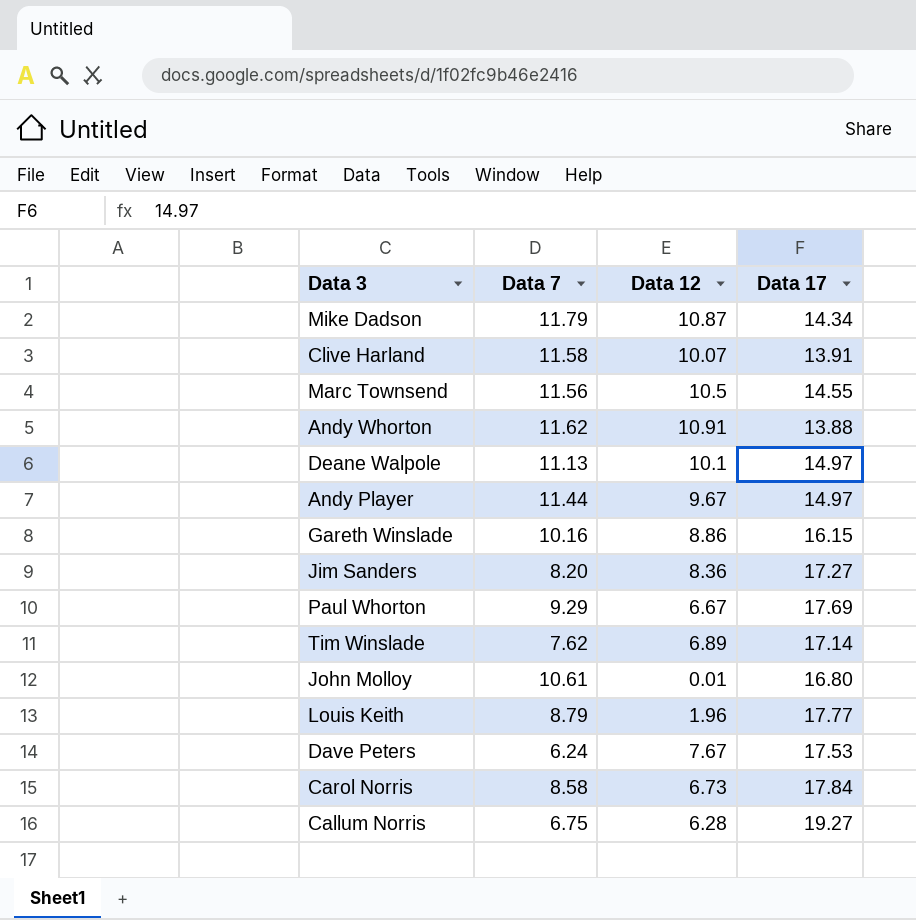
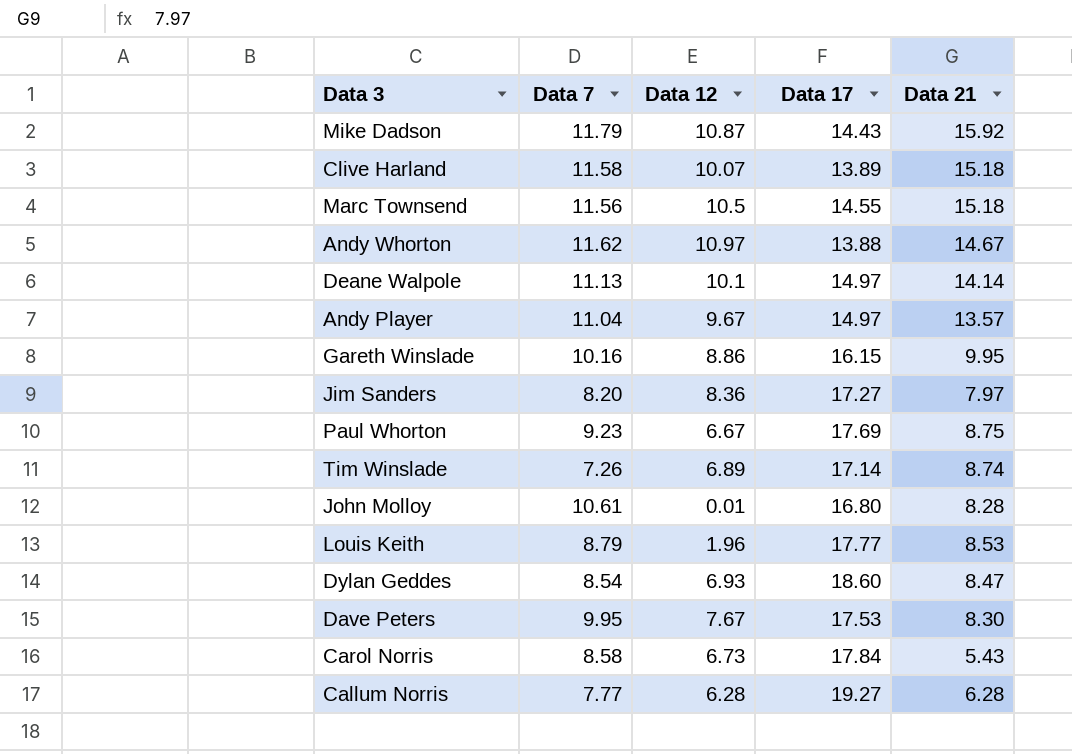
column Data 21 | position: none -> 5
Mike Dadson | Data 17: 14.34 -> 14.43
Clive Harland | Data 17: 13.91 -> 13.89
Andy Whorton | Data 12: 10.91 -> 10.97
Andy Player | Data 7: 11.44 -> 11.04
Paul Whorton | Data 7: 9.29 -> 9.23
Tim Winslade | Data 7: 7.62 -> 7.26
row Dylan Geddes: none -> 8.54 | 6.93 | 18.60 | 8.47
Dave Peters | Data 7: 6.24 -> 9.95
Callum Norris | Data 7: 6.75 -> 7.77

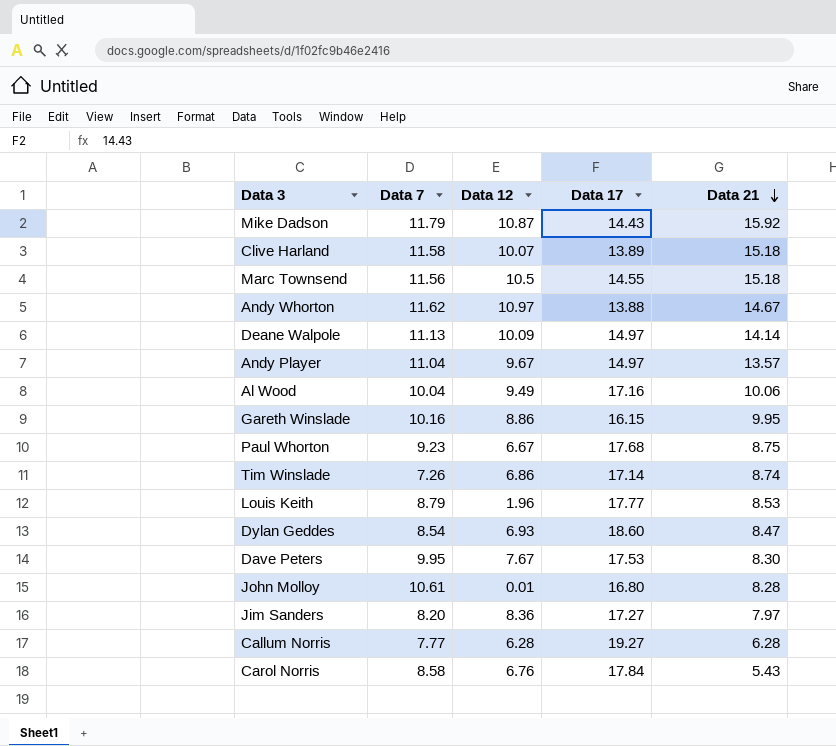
row order: none -> Data 21 descending
Deane Walpole | Data 12: 10.1 -> 10.09
row Al Wood: none -> 10.04 | 9.49 | 17.16 | 10.06
Paul Whorton | Data 17: 17.69 -> 17.68
Tim Winslade | Data 12: 6.89 -> 6.86
Carol Norris | Data 12: 6.73 -> 6.76

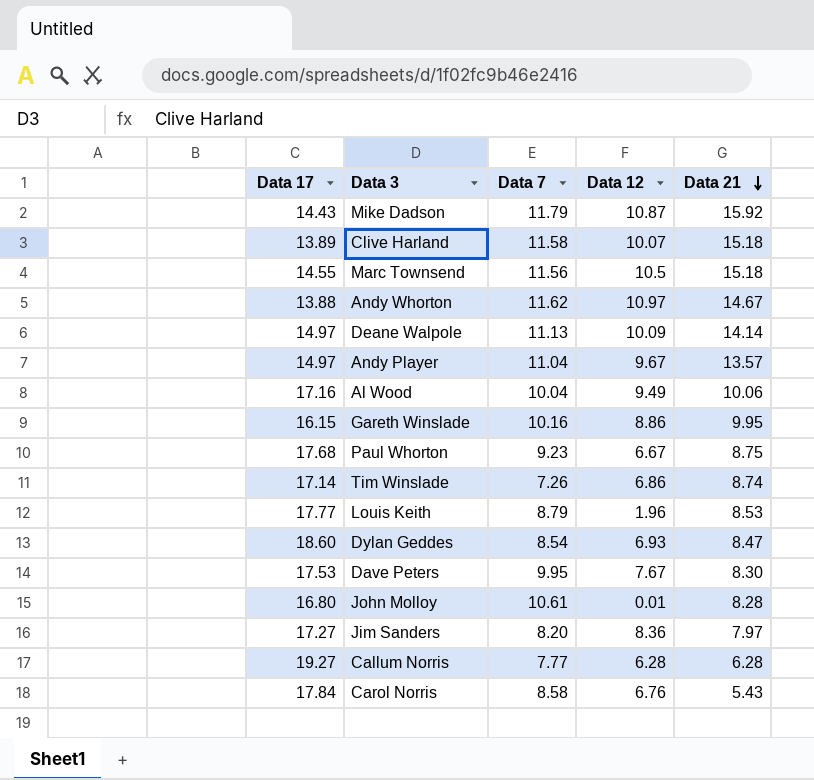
column Data 17 | position: 4 -> 1

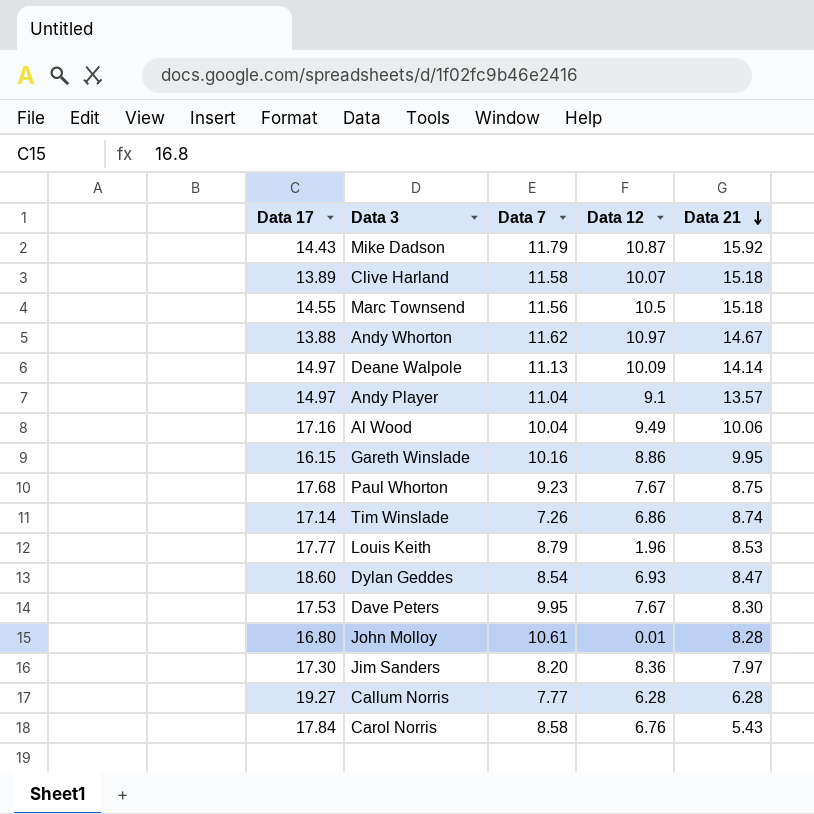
Andy Player | Data 12: 9.67 -> 9.1
Paul Whorton | Data 12: 6.67 -> 7.67
Jim Sanders | Data 17: 17.27 -> 17.30

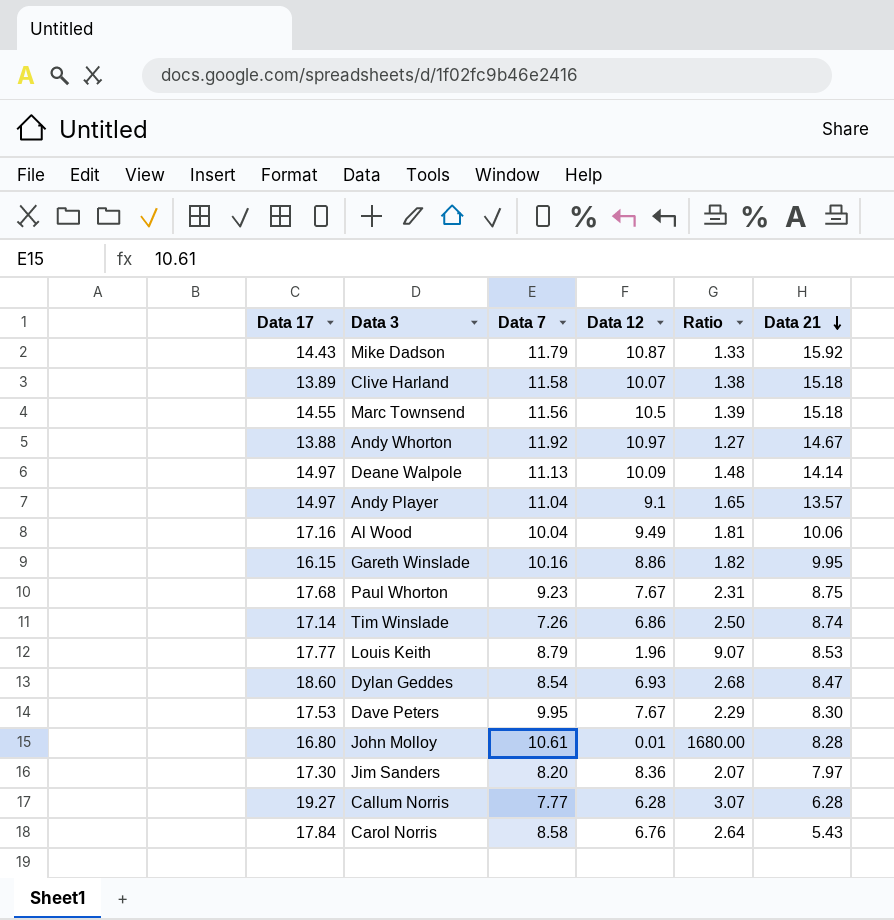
column Ratio | formula: none -> [Data 17] / [Data 12]
Andy Whorton | Data 7: 11.62 -> 11.92

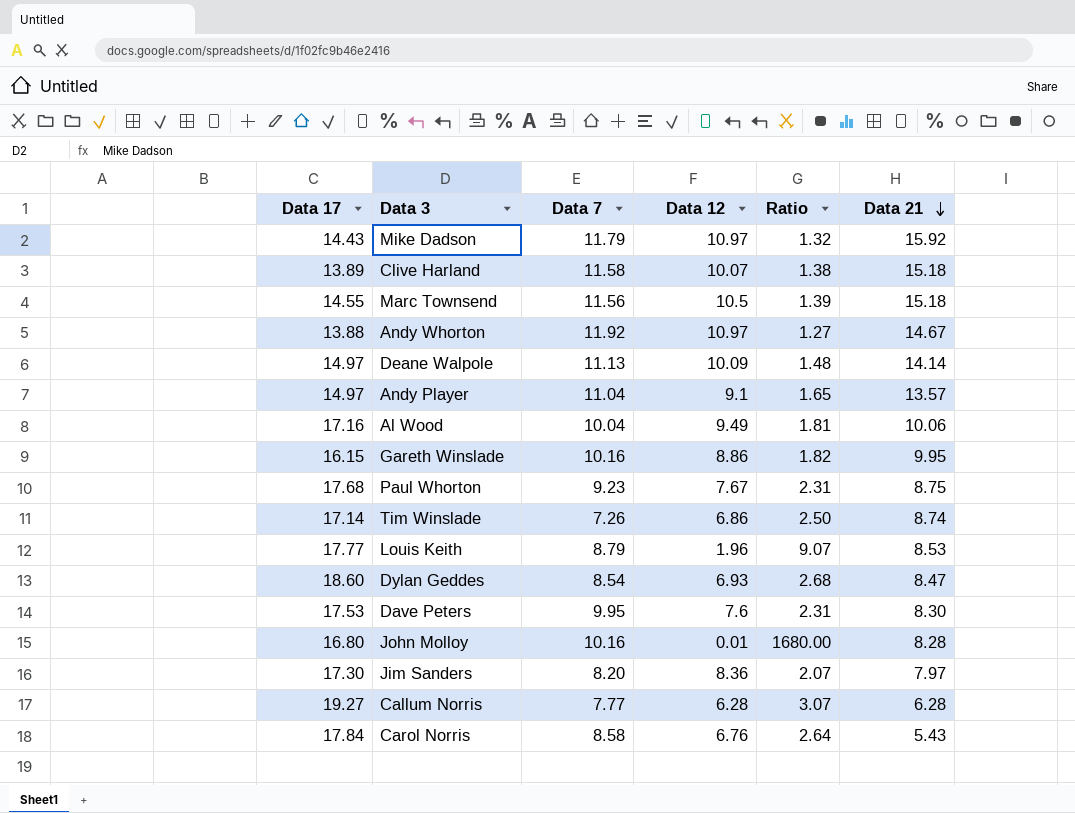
Mike Dadson | Data 12: 10.87 -> 10.97
Mike Dadson | Ratio: 1.33 -> 1.32
Dave Peters | Data 12: 7.67 -> 7.6
Dave Peters | Ratio: 2.29 -> 2.31
John Molloy | Data 7: 10.61 -> 10.16

